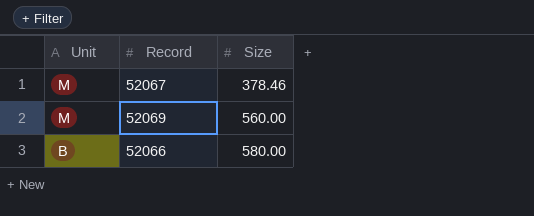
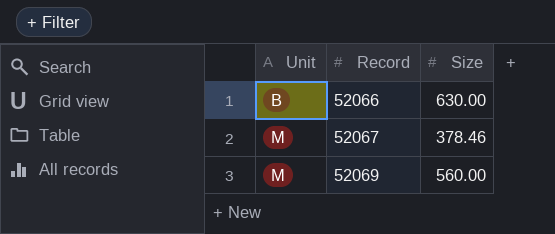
row order: Unit descending -> Unit ascending
52066 | Size: 580.00 -> 630.00

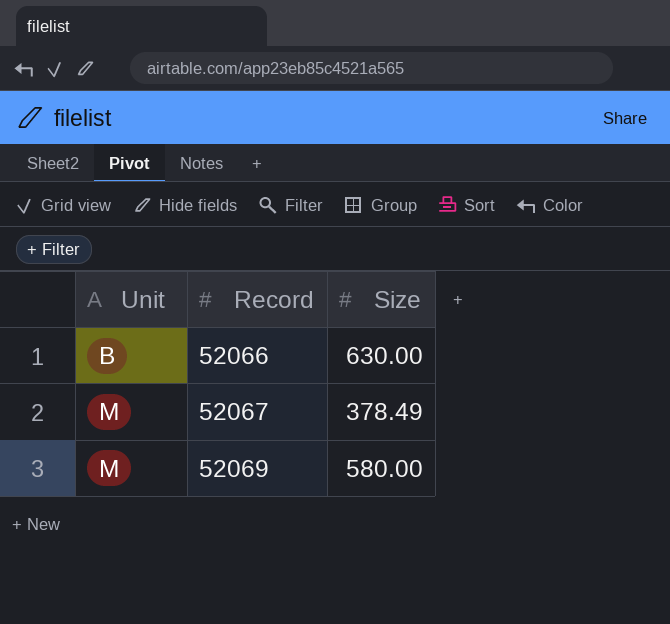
52067 | Size: 378.46 -> 378.49
52069 | Size: 560.00 -> 580.00

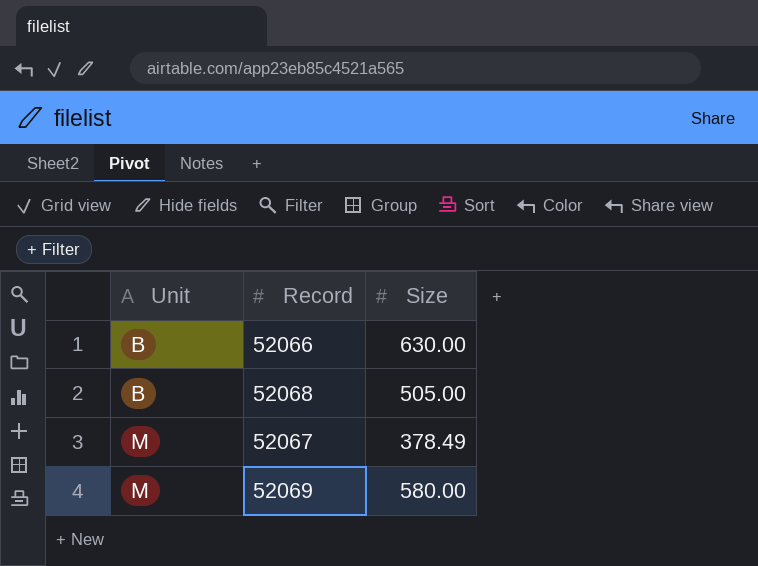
row 52068: none -> B | 505.00

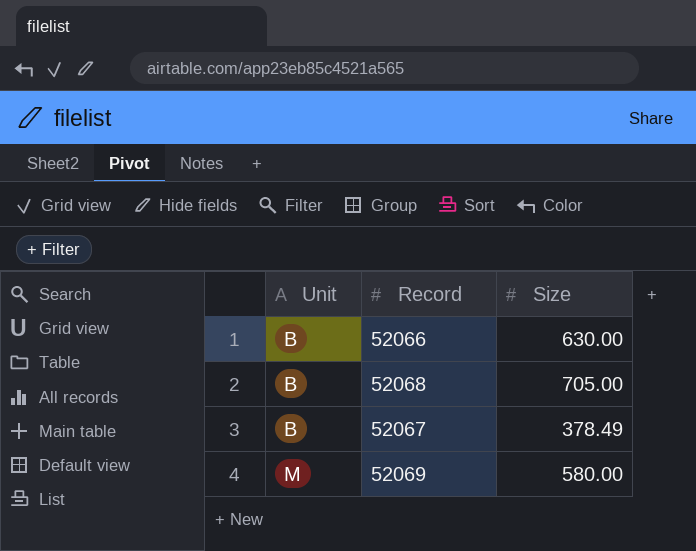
52068 | Size: 505.00 -> 705.00
52067 | Unit: M -> B

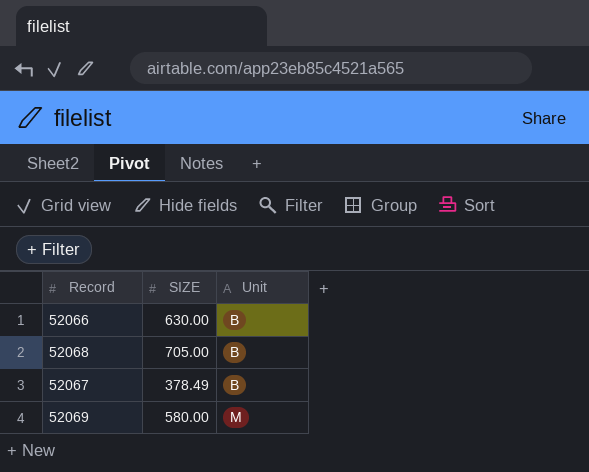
column name: Size -> SIZE
column Unit | position: 1 -> 3

